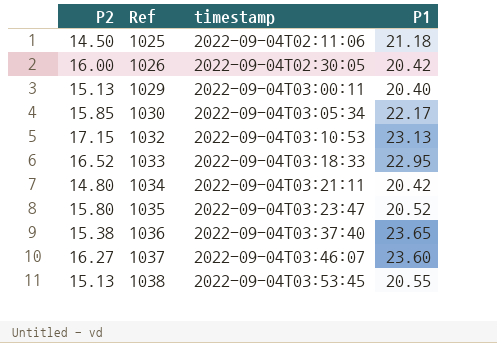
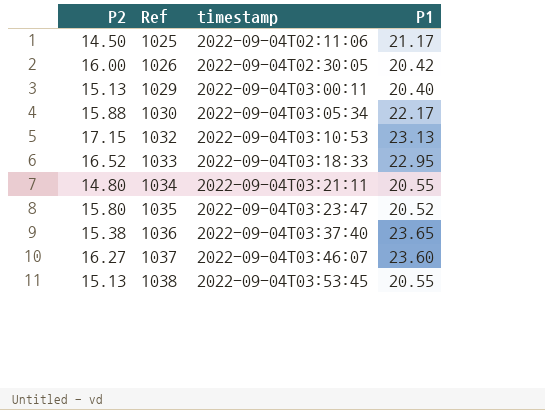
1025 | P1: 21.18 -> 21.17
1030 | P2: 15.85 -> 15.88
1034 | P1: 20.42 -> 20.55

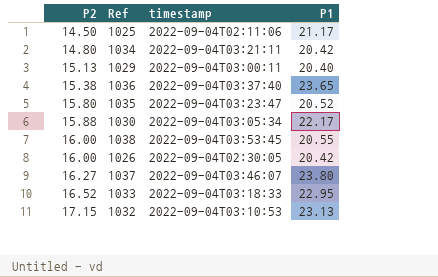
row order: Ref ascending -> P2 ascending
1034 | P1: 20.55 -> 20.42
1038 | P2: 15.13 -> 16.00
1037 | P1: 23.60 -> 23.80

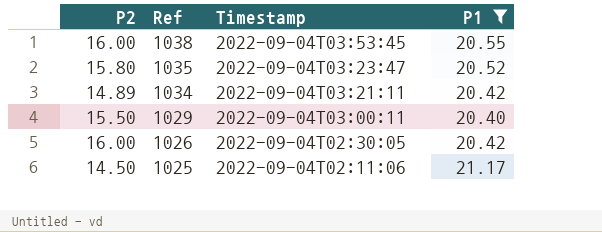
filter: none -> P1 <= 21.17
row order: P2 ascending -> Ref descending
column name: timestamp -> Timestamp
1034 | P2: 14.80 -> 14.89
1029 | P2: 15.13 -> 15.50

